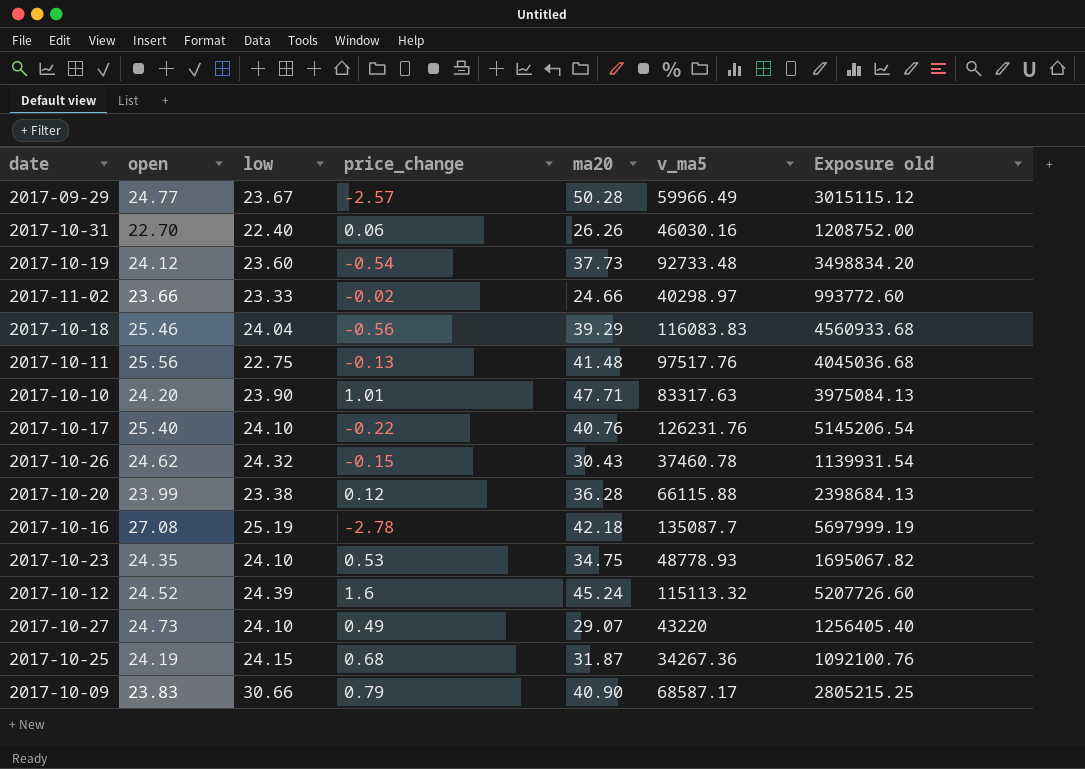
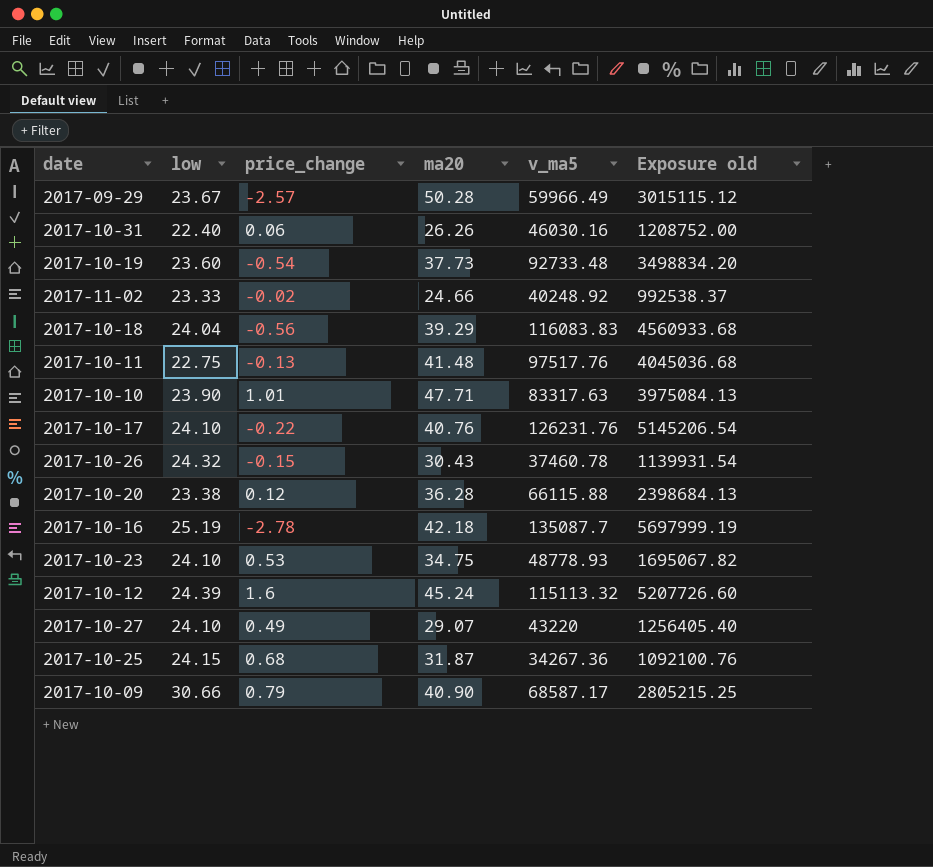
column open | position: 2 -> none
2017-11-02 | v_ma5: 40298.97 -> 40248.92
2017-11-02 | Exposure old: 993772.60 -> 992538.37

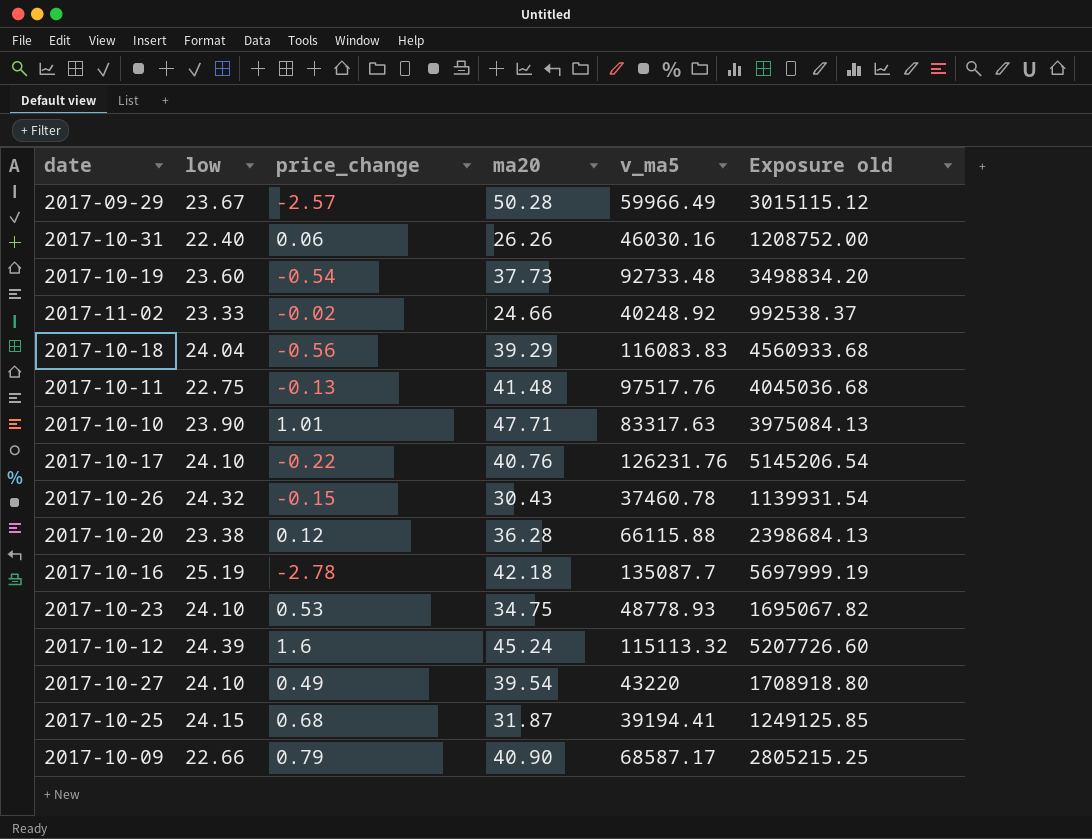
2017-10-27 | ma20: 29.07 -> 39.54
2017-10-27 | Exposure old: 1256405.40 -> 1708918.80
2017-10-25 | v_ma5: 34267.36 -> 39194.41
2017-10-25 | Exposure old: 1092100.76 -> 1249125.85
2017-10-09 | low: 30.66 -> 22.66

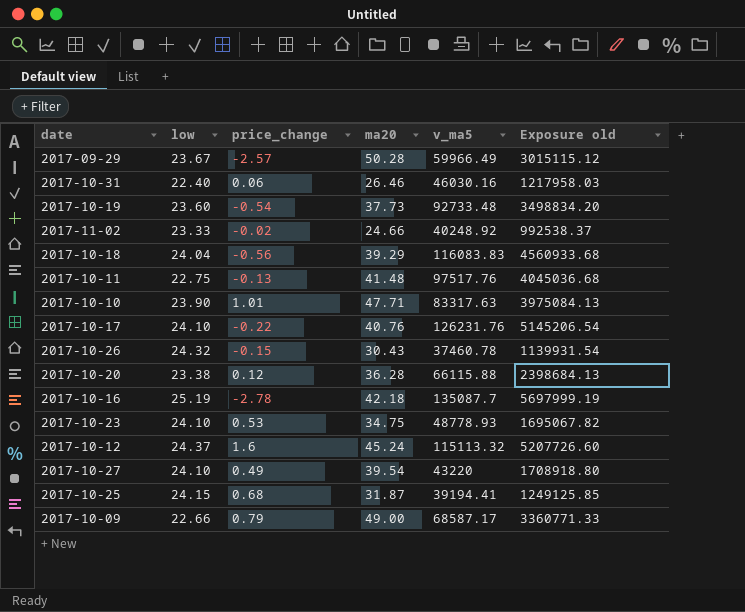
2017-10-31 | ma20: 26.26 -> 26.46
2017-10-31 | Exposure old: 1208752.00 -> 1217958.03
2017-10-12 | low: 24.39 -> 24.37
2017-10-09 | ma20: 40.90 -> 49.00
2017-10-09 | Exposure old: 2805215.25 -> 3360771.33

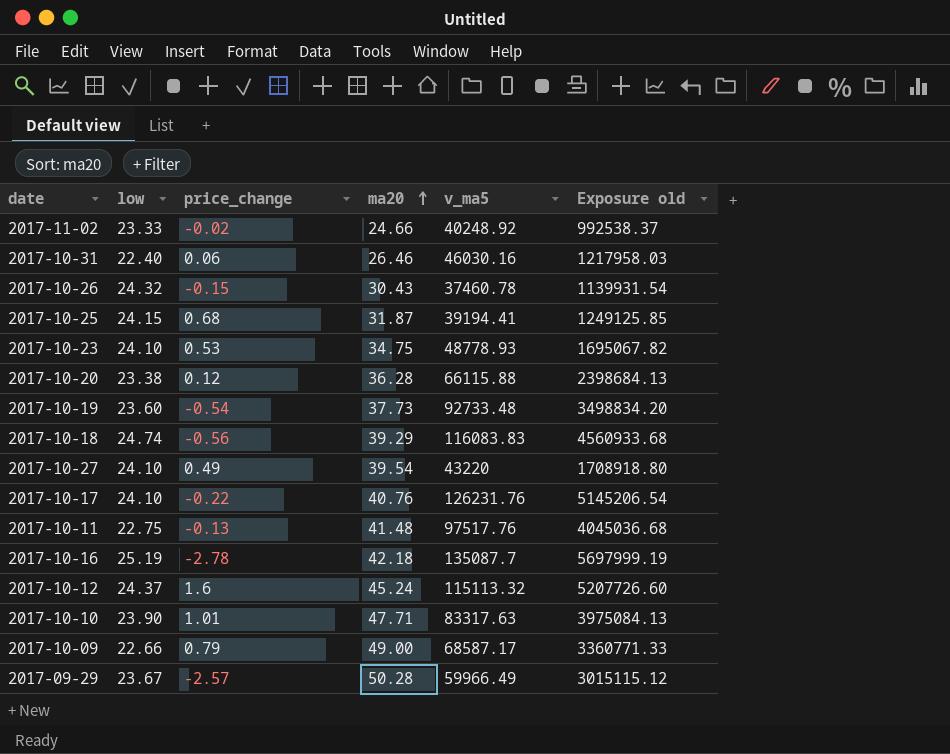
row order: none -> ma20 ascending
2017-10-18 | low: 24.04 -> 24.74

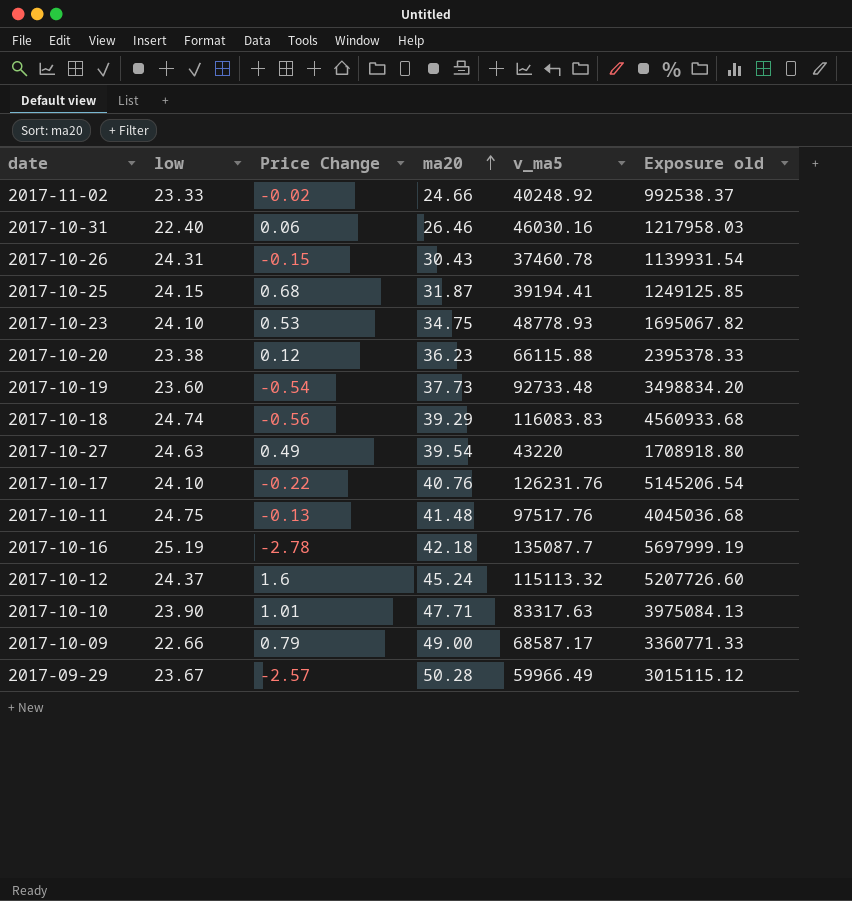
column name: price_change -> Price Change
2017-10-26 | low: 24.32 -> 24.31
2017-10-20 | ma20: 36.28 -> 36.23
2017-10-20 | Exposure old: 2398684.13 -> 2395378.33
2017-10-27 | low: 24.10 -> 24.63
2017-10-11 | low: 22.75 -> 24.75

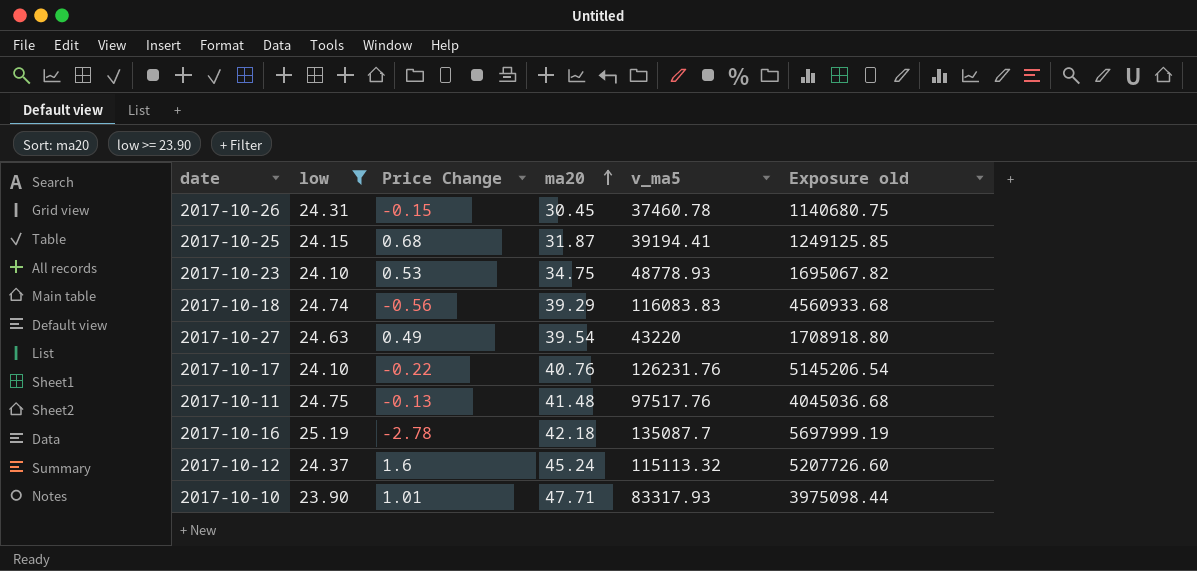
filter: none -> low >= 23.90
2017-10-26 | ma20: 30.43 -> 30.45
2017-10-26 | Exposure old: 1139931.54 -> 1140680.75
2017-10-10 | v_ma5: 83317.63 -> 83317.93
2017-10-10 | Exposure old: 3975084.13 -> 3975098.44

